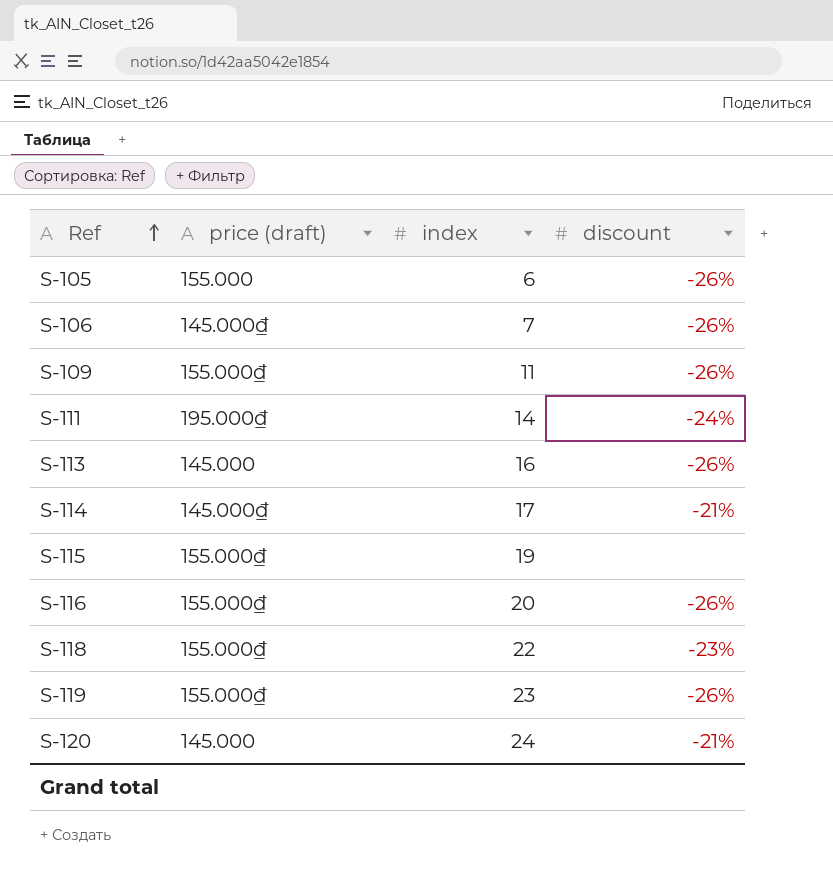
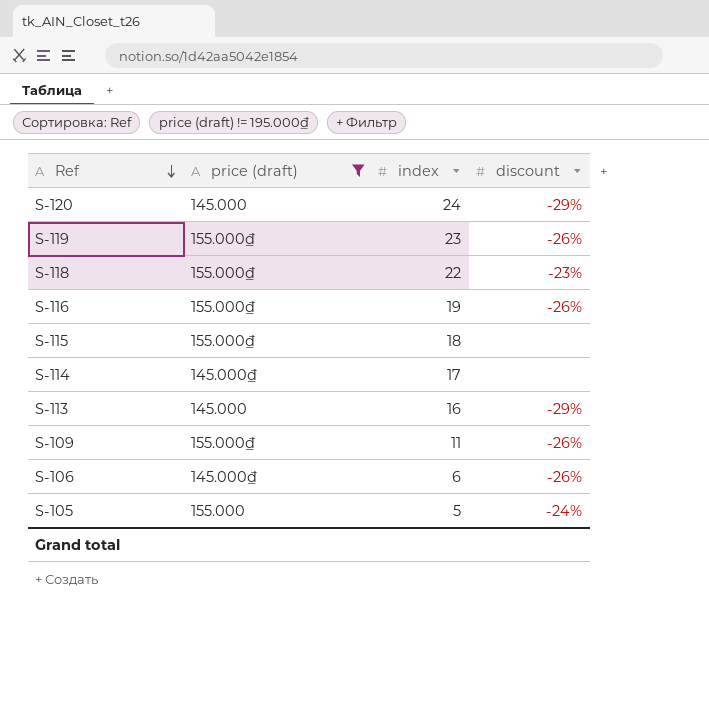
filter: none -> price (draft) != 195.000₫
row order: Ref ascending -> Ref descending
S-120 | discount: -21% -> -29%
S-116 | index: 20 -> 19
S-115 | index: 19 -> 18
S-114 | discount: -21% -> none
S-113 | discount: -26% -> -29%
S-106 | index: 7 -> 6
S-105 | index: 6 -> 5
S-105 | discount: -26% -> -24%

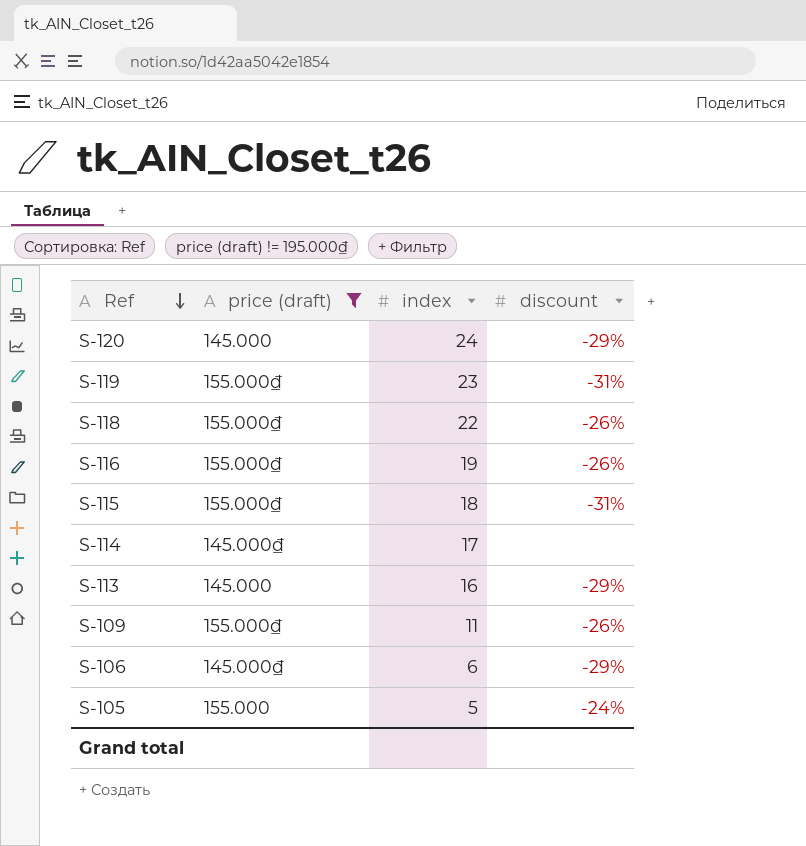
S-119 | discount: -26% -> -31%
S-118 | discount: -23% -> -26%
S-115 | discount: none -> -31%
S-106 | discount: -26% -> -29%

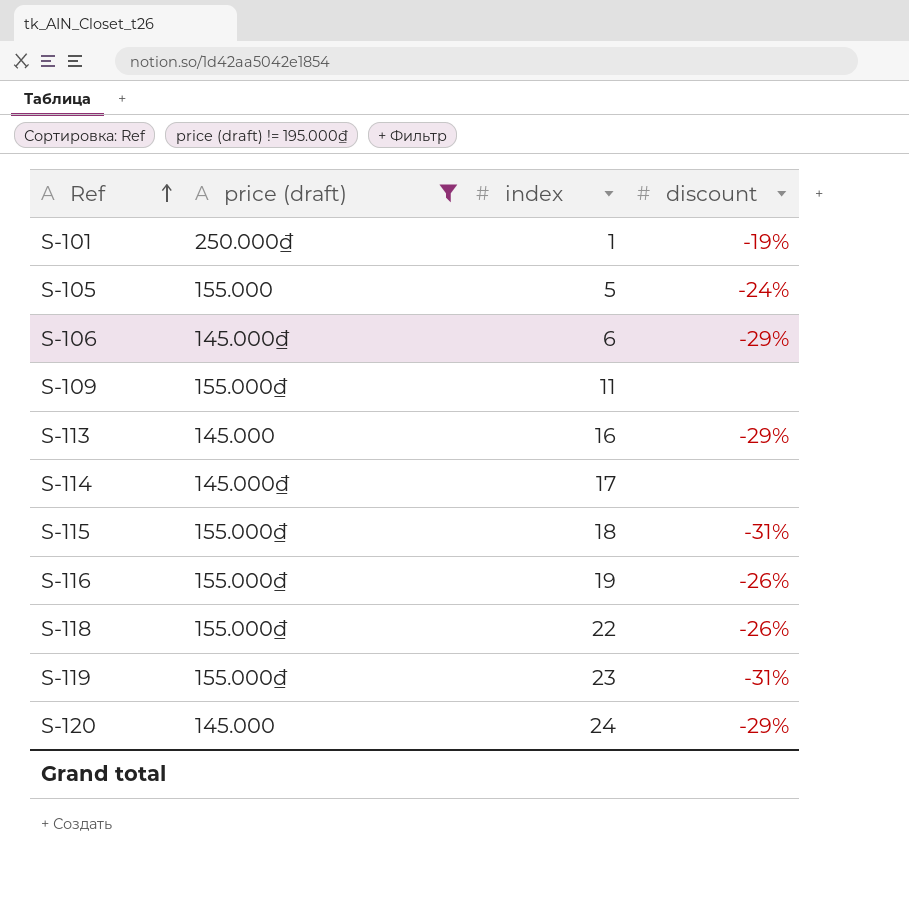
row order: Ref descending -> Ref ascending
row S-101: none -> 250.000₫ | 1 | -19%
S-109 | discount: -26% -> none

